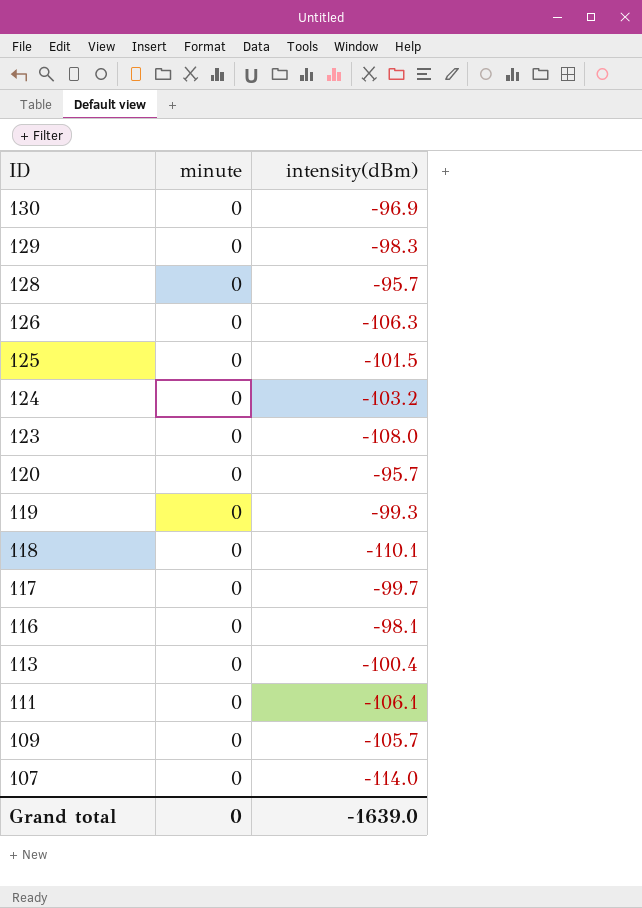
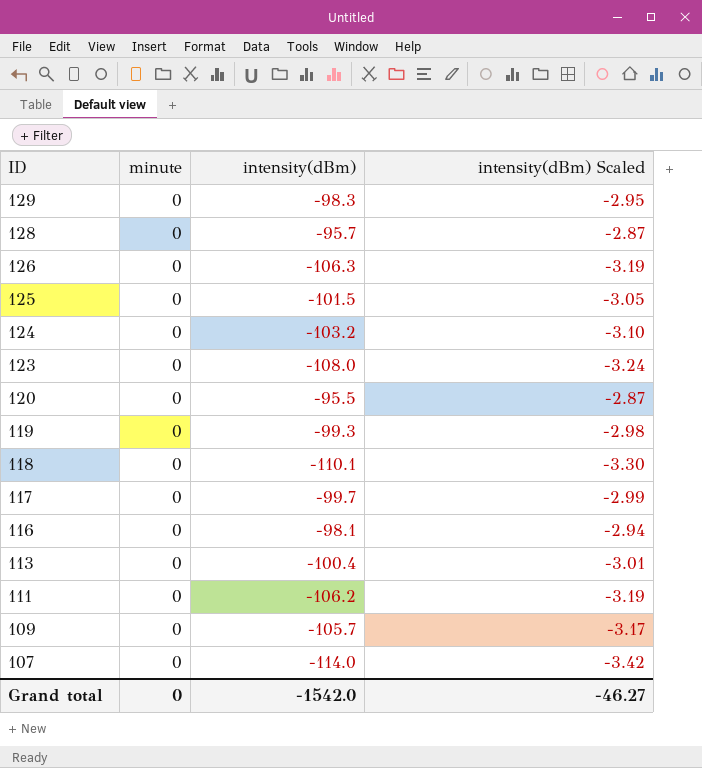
column intensity(dBm) Scaled | formula: none -> [intensity(dBm)] * 0.03
row 130: 0 | -96.9 -> none
120 | intensity(dBm): -95.7 -> -95.5
111 | intensity(dBm): -106.1 -> -106.2
Grand total | intensity(dBm): -1639.0 -> -1542.0

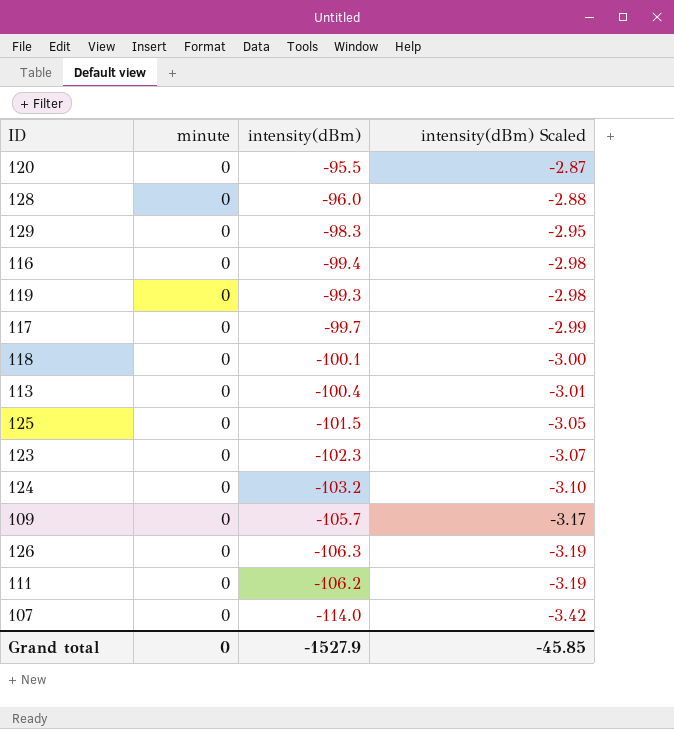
row order: ID descending -> intensity(dBm) Scaled descending
128 | intensity(dBm): -95.7 -> -96.0
128 | intensity(dBm) Scaled: -2.87 -> -2.88
116 | intensity(dBm): -98.1 -> -99.4
116 | intensity(dBm) Scaled: -2.94 -> -2.98
118 | intensity(dBm): -110.1 -> -100.1
118 | intensity(dBm) Scaled: -3.30 -> -3.00
123 | intensity(dBm): -108.0 -> -102.3
123 | intensity(dBm) Scaled: -3.24 -> -3.07
Grand total | intensity(dBm): -1542.0 -> -1527.9
Grand total | intensity(dBm) Scaled: -46.27 -> -45.85

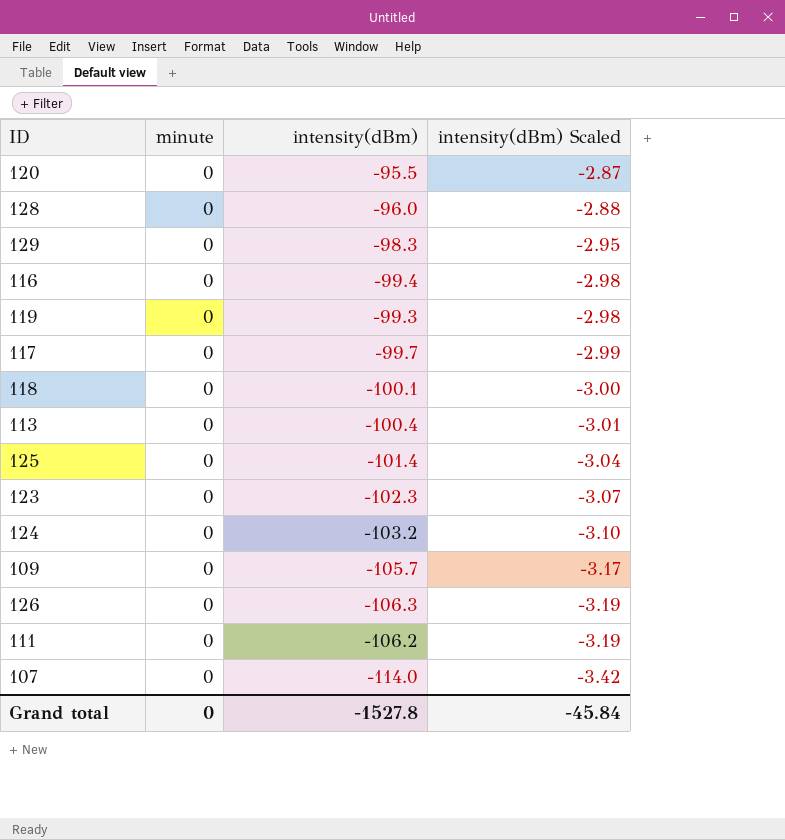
125 | intensity(dBm): -101.5 -> -101.4
125 | intensity(dBm) Scaled: -3.05 -> -3.04
Grand total | intensity(dBm): -1527.9 -> -1527.8
Grand total | intensity(dBm) Scaled: -45.85 -> -45.84

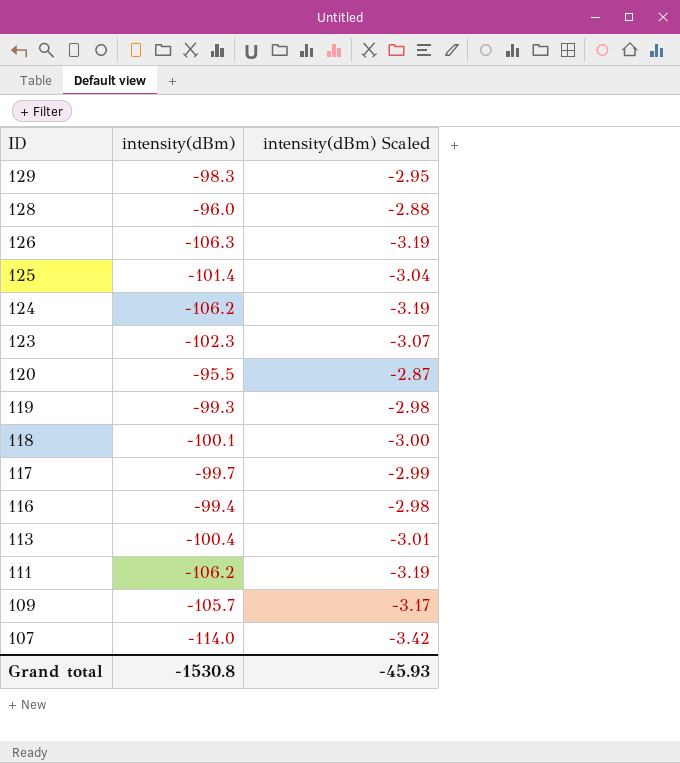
row order: intensity(dBm) Scaled descending -> ID descending
column minute | position: 2 -> none
124 | intensity(dBm): -103.2 -> -106.2
124 | intensity(dBm) Scaled: -3.10 -> -3.19
Grand total | intensity(dBm): -1527.8 -> -1530.8
Grand total | intensity(dBm) Scaled: -45.84 -> -45.93

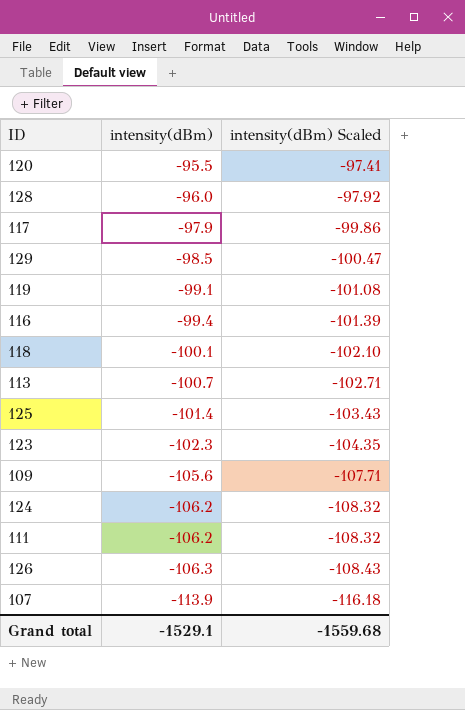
row order: ID descending -> intensity(dBm) descending
column intensity(dBm) Scaled | formula: [intensity(dBm)] * 0.03 -> [intensity(dBm)] * 1.02
117 | intensity(dBm): -99.7 -> -97.9
129 | intensity(dBm): -98.3 -> -98.5
119 | intensity(dBm): -99.3 -> -99.1
113 | intensity(dBm): -100.4 -> -100.7
109 | intensity(dBm): -105.7 -> -105.6
107 | intensity(dBm): -114.0 -> -113.9
Grand total | intensity(dBm): -1530.8 -> -1529.1
Grand total | intensity(dBm) Scaled: -45.93 -> -1559.68

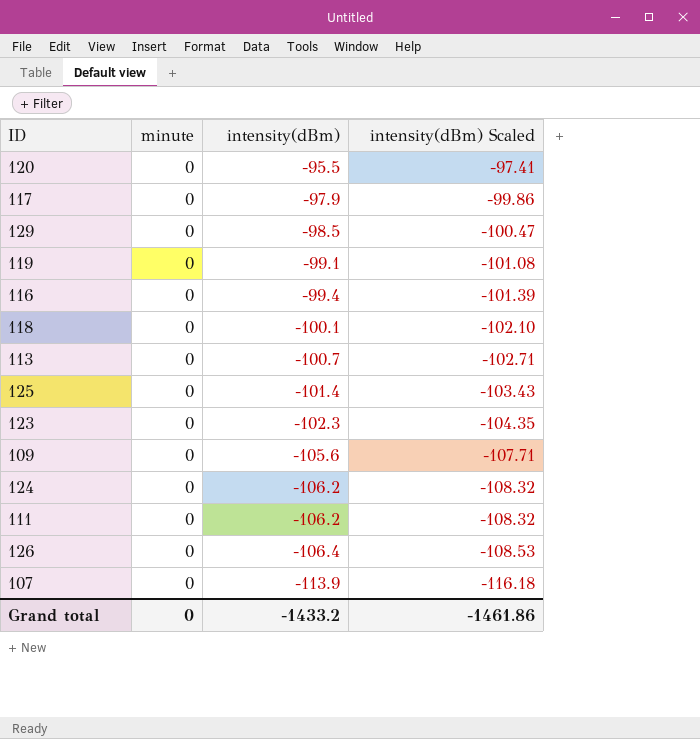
column minute | position: none -> 2
row 128: -96.0 | -97.92 -> none
126 | intensity(dBm): -106.3 -> -106.4
126 | intensity(dBm) Scaled: -108.43 -> -108.53
Grand total | intensity(dBm): -1529.1 -> -1433.2
Grand total | intensity(dBm) Scaled: -1559.68 -> -1461.86

